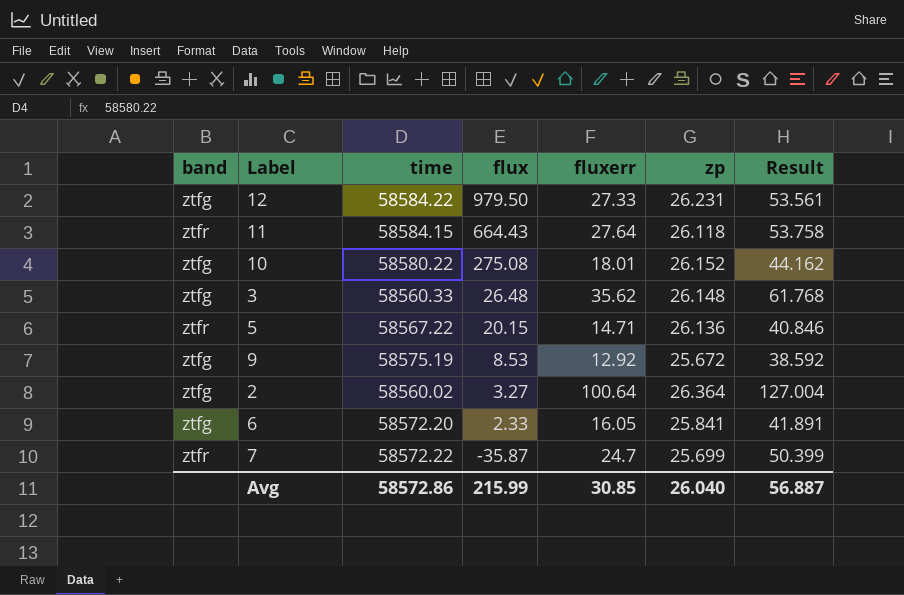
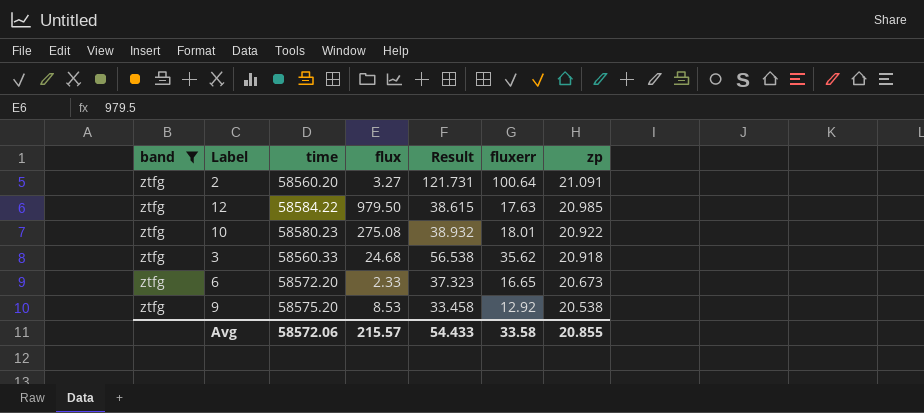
filter: none -> band = ztfg
row order: flux descending -> zp descending
column Result | position: 7 -> 5
2 | time: 58560.02 -> 58560.20
2 | Result: 127.004 -> 121.731
2 | zp: 26.364 -> 21.091
12 | Result: 53.561 -> 38.615
12 | fluxerr: 27.33 -> 17.63
12 | zp: 26.231 -> 20.985
10 | time: 58580.22 -> 58580.23
10 | Result: 44.162 -> 38.932
10 | zp: 26.152 -> 20.922
3 | flux: 26.48 -> 24.68
3 | Result: 61.768 -> 56.538
3 | zp: 26.148 -> 20.918
6 | Result: 41.891 -> 37.323
6 | fluxerr: 16.05 -> 16.65
6 | zp: 25.841 -> 20.673
9 | time: 58575.19 -> 58575.20
9 | Result: 38.592 -> 33.458
9 | zp: 25.672 -> 20.538
Avg | time: 58572.86 -> 58572.06
Avg | flux: 215.99 -> 215.57
Avg | Result: 56.887 -> 54.433
Avg | fluxerr: 30.85 -> 33.58
Avg | zp: 26.040 -> 20.855

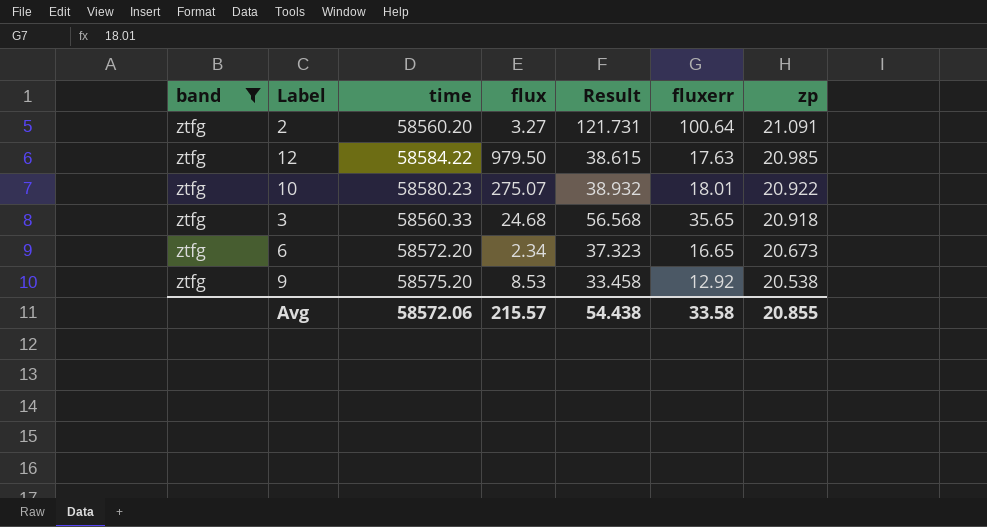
10 | flux: 275.08 -> 275.07
3 | Result: 56.538 -> 56.568
3 | fluxerr: 35.62 -> 35.65
6 | flux: 2.33 -> 2.34
Avg | Result: 54.433 -> 54.438

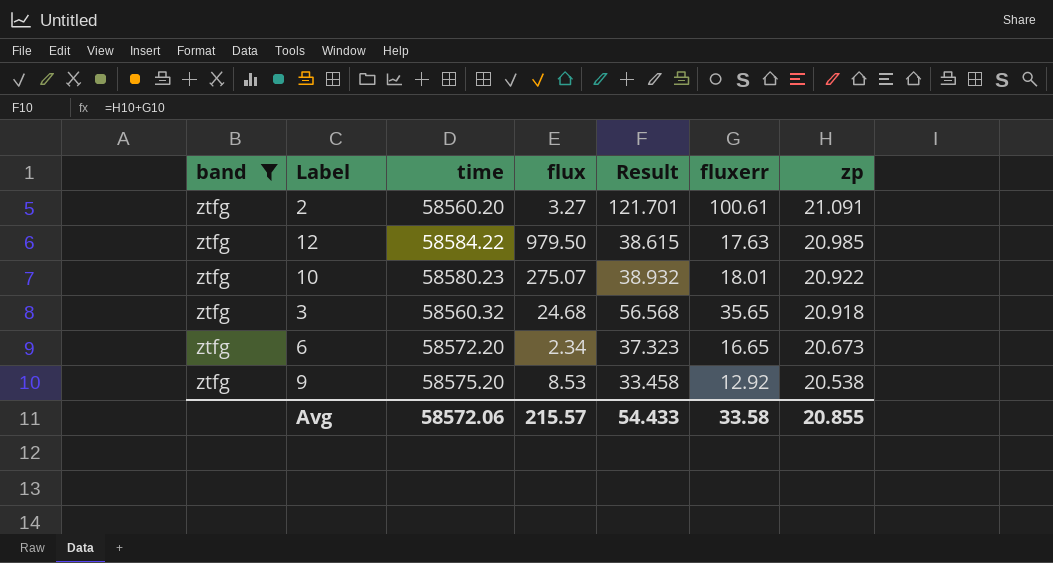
2 | Result: 121.731 -> 121.701
2 | fluxerr: 100.64 -> 100.61
3 | time: 58560.33 -> 58560.32
Avg | Result: 54.438 -> 54.433

